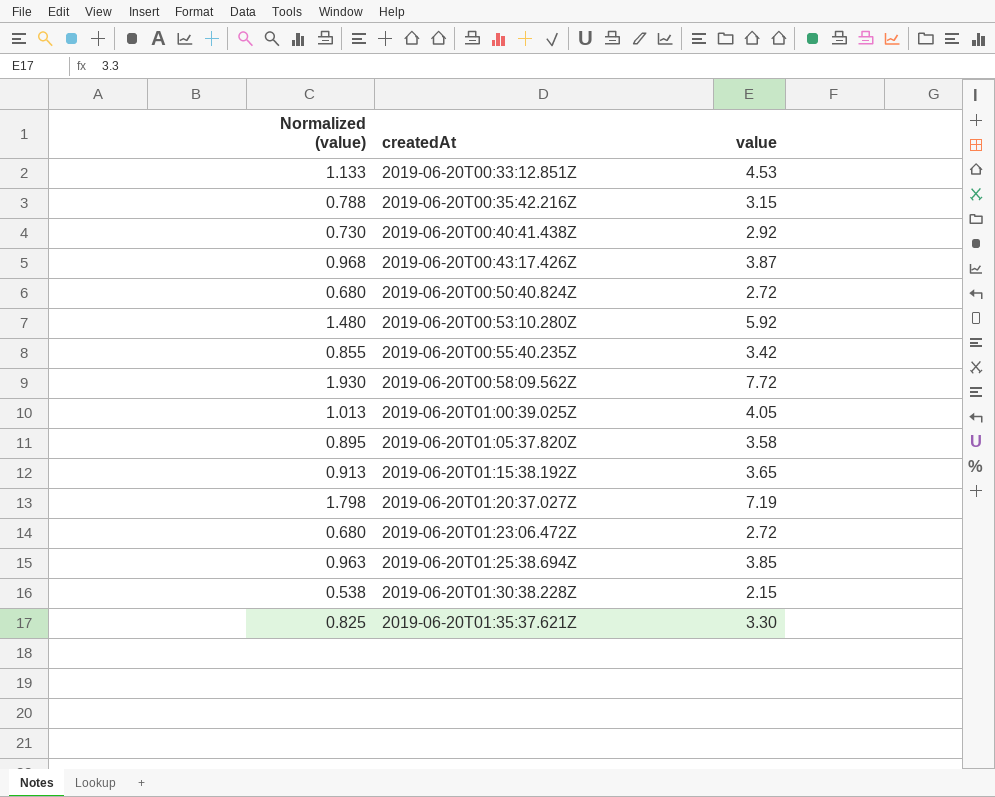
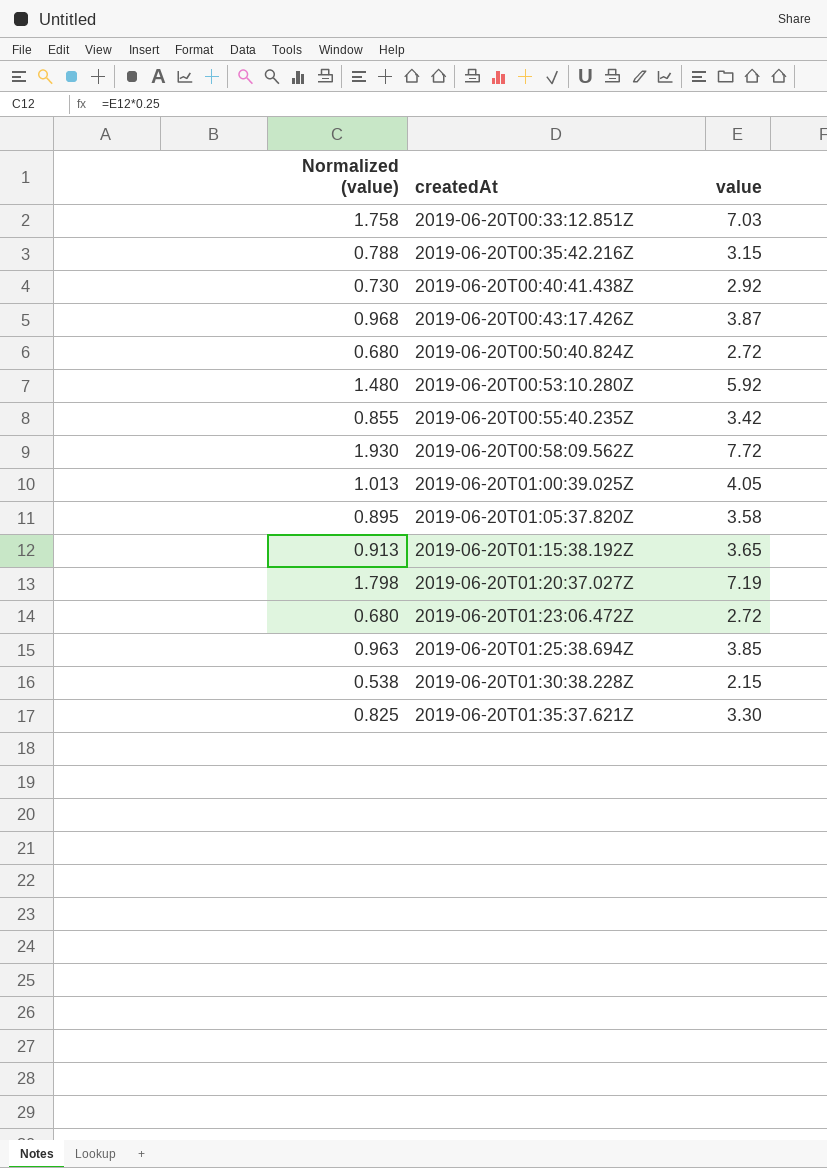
2019-06-20T00:33:12.851Z | Normalized (value): 1.133 -> 1.758
2019-06-20T00:33:12.851Z | value: 4.53 -> 7.03

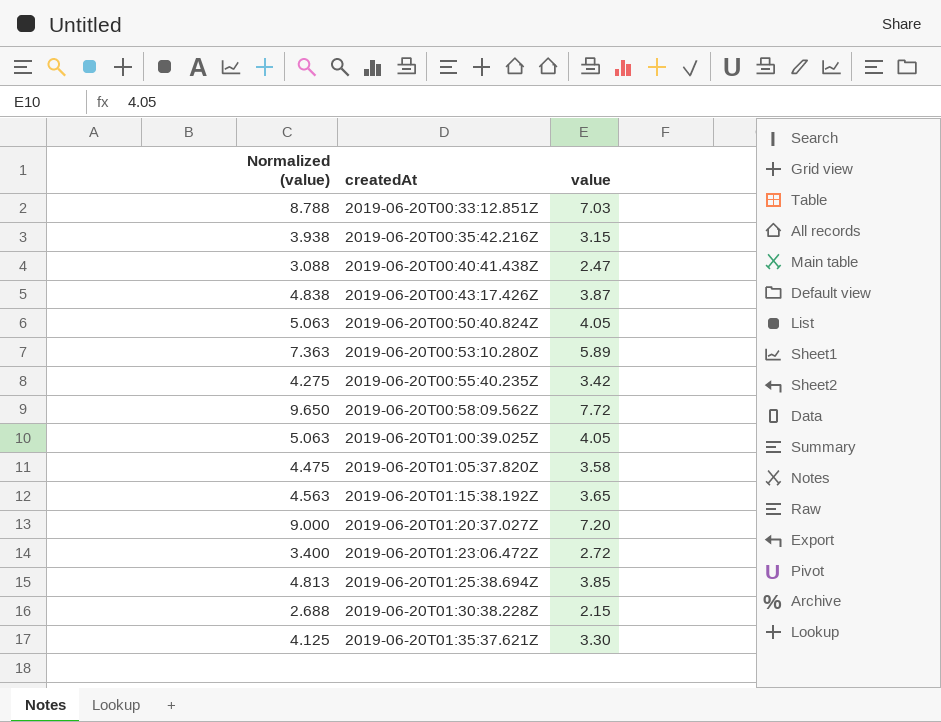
column Normalized (value) | formula: [value] * 0.25 -> [value] * 1.25
2019-06-20T00:40:41.438Z | value: 2.92 -> 2.47
2019-06-20T00:50:40.824Z | value: 2.72 -> 4.05
2019-06-20T00:53:10.280Z | value: 5.92 -> 5.89
2019-06-20T01:20:37.027Z | value: 7.19 -> 7.20

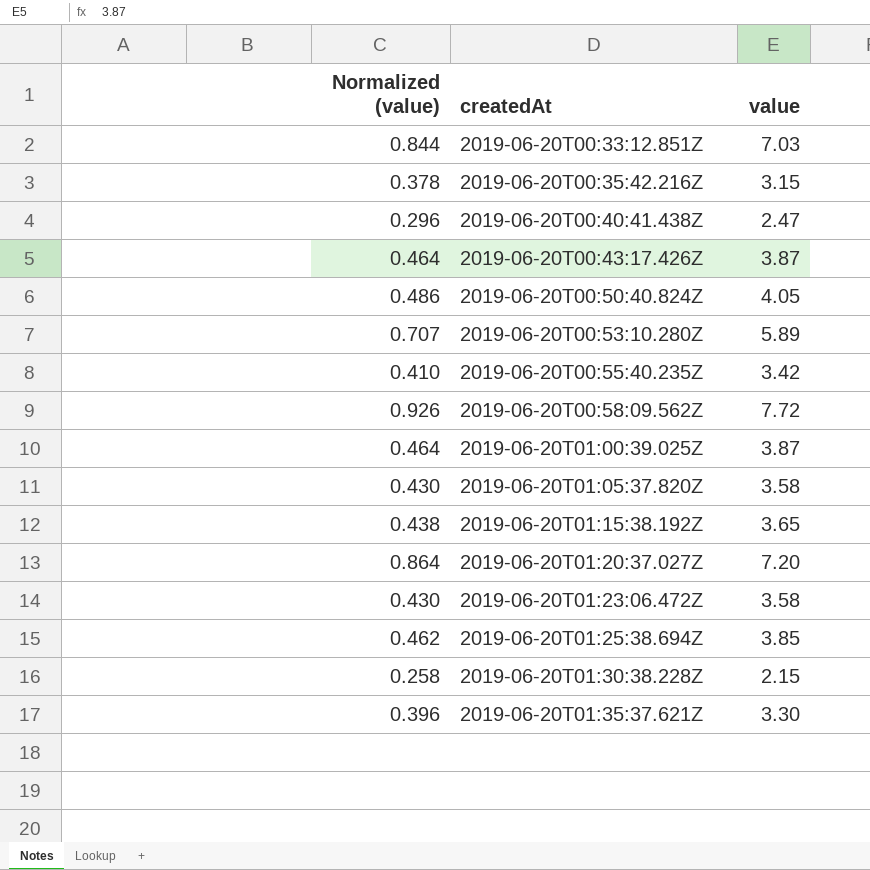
column Normalized (value) | formula: [value] * 1.25 -> [value] * 0.12
2019-06-20T01:00:39.025Z | value: 4.05 -> 3.87
2019-06-20T01:23:06.472Z | value: 2.72 -> 3.58

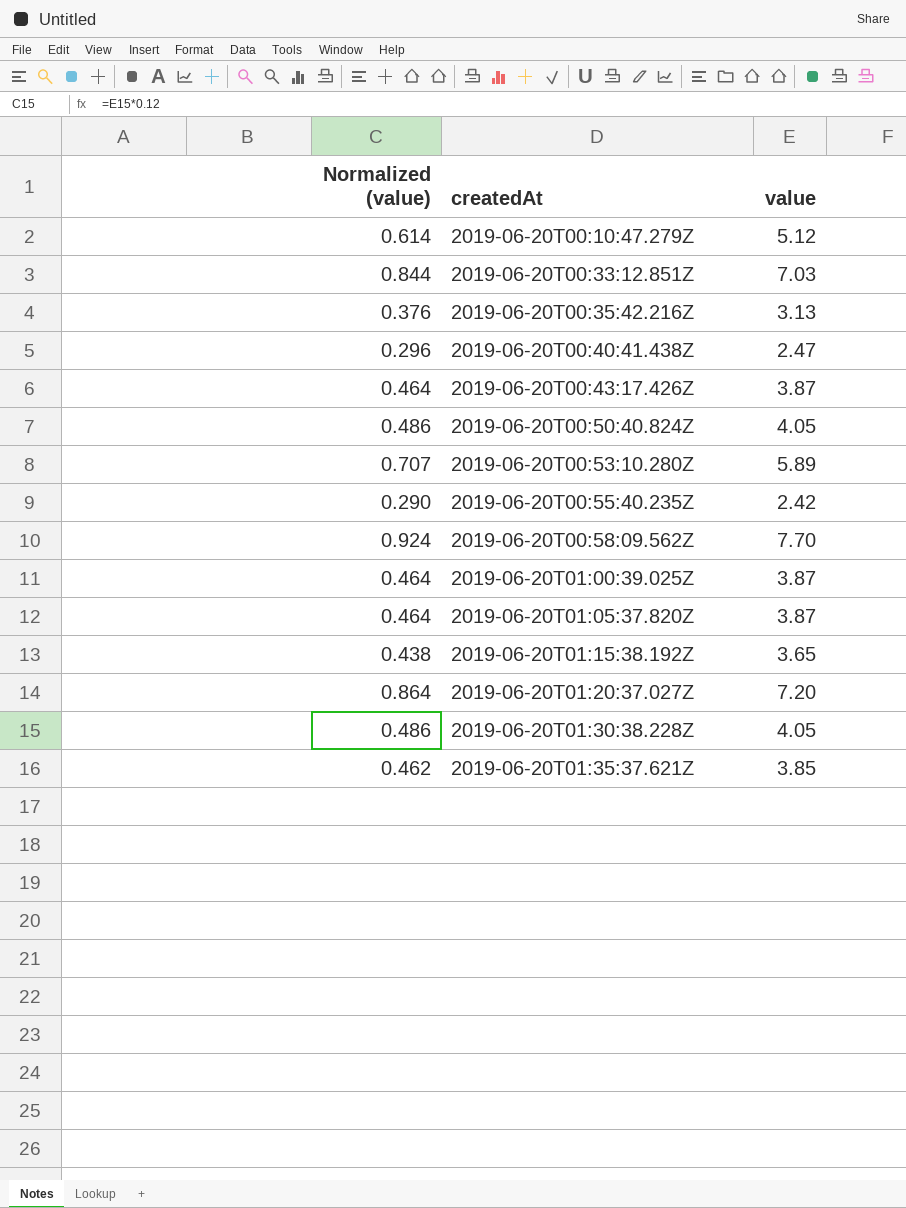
row 2019-06-20T01:23:06.472Z: 0.430 | 3.58 -> none
row 2019-06-20T01:25:38.694Z: 0.462 | 3.85 -> none
row 2019-06-20T00:10:47.279Z: none -> 0.614 | 5.12
2019-06-20T00:35:42.216Z | Normalized (value): 0.378 -> 0.376
2019-06-20T00:35:42.216Z | value: 3.15 -> 3.13
2019-06-20T00:55:40.235Z | Normalized (value): 0.410 -> 0.290
2019-06-20T00:55:40.235Z | value: 3.42 -> 2.42
2019-06-20T00:58:09.562Z | Normalized (value): 0.926 -> 0.924
2019-06-20T00:58:09.562Z | value: 7.72 -> 7.70
2019-06-20T01:05:37.820Z | Normalized (value): 0.430 -> 0.464
2019-06-20T01:05:37.820Z | value: 3.58 -> 3.87
2019-06-20T01:30:38.228Z | Normalized (value): 0.258 -> 0.486
2019-06-20T01:30:38.228Z | value: 2.15 -> 4.05
2019-06-20T01:35:37.621Z | Normalized (value): 0.396 -> 0.462
2019-06-20T01:35:37.621Z | value: 3.30 -> 3.85

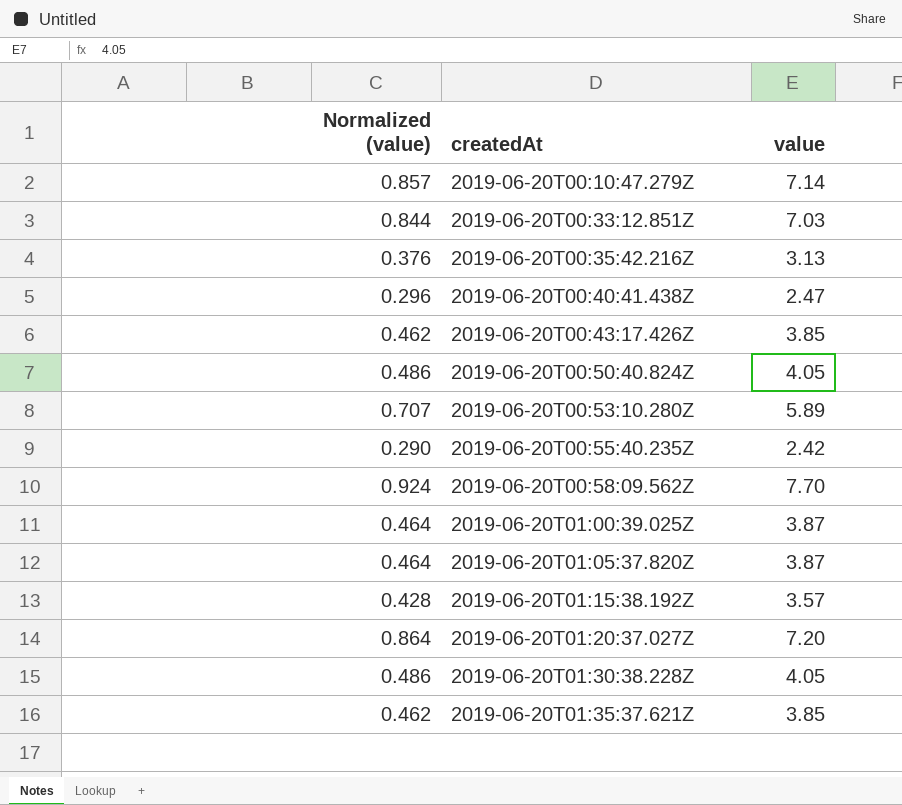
2019-06-20T00:10:47.279Z | Normalized (value): 0.614 -> 0.857
2019-06-20T00:10:47.279Z | value: 5.12 -> 7.14
2019-06-20T00:43:17.426Z | Normalized (value): 0.464 -> 0.462
2019-06-20T00:43:17.426Z | value: 3.87 -> 3.85
2019-06-20T01:15:38.192Z | Normalized (value): 0.438 -> 0.428
2019-06-20T01:15:38.192Z | value: 3.65 -> 3.57

